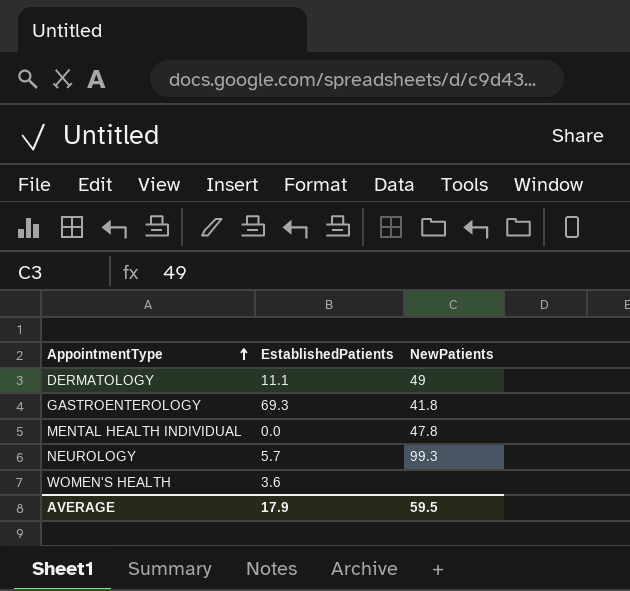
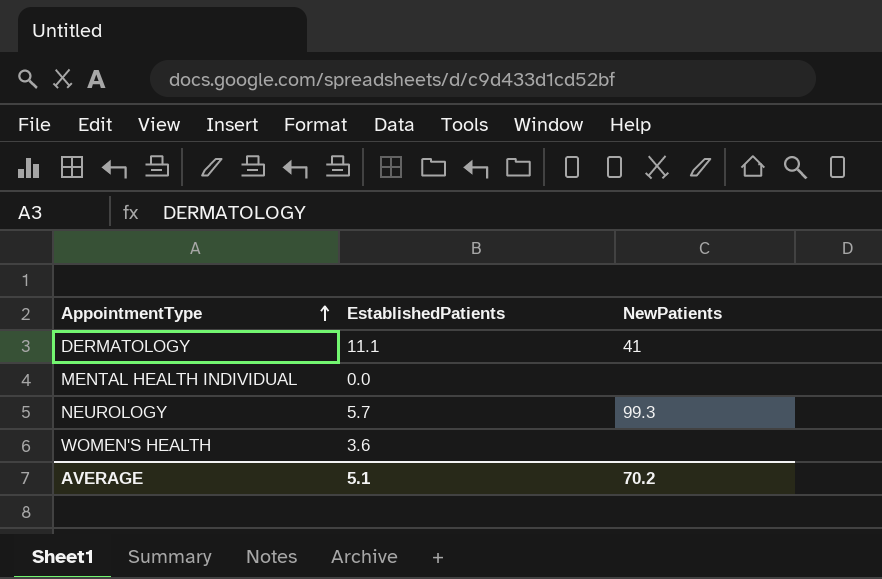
row GASTROENTEROLOGY: 69.3 | 41.8 -> none
DERMATOLOGY | NewPatients: 49 -> 41
MENTAL HEALTH INDIVIDUAL | NewPatients: 47.8 -> none
AVERAGE | EstablishedPatients: 17.9 -> 5.1
AVERAGE | NewPatients: 59.5 -> 70.2

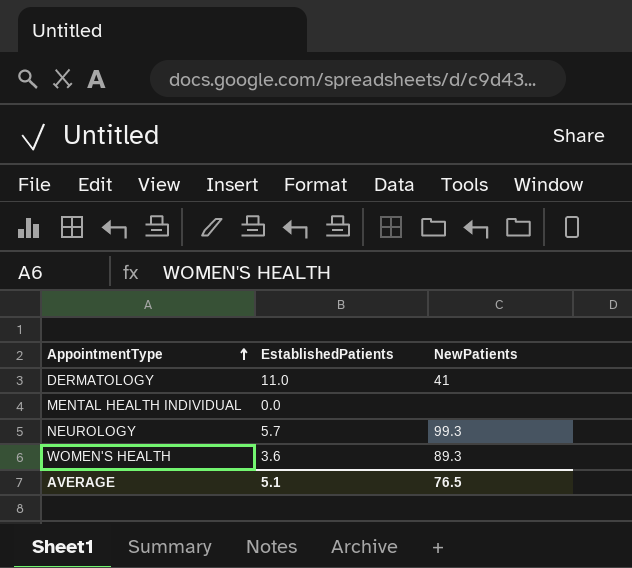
DERMATOLOGY | EstablishedPatients: 11.1 -> 11.0
WOMEN'S HEALTH | NewPatients: none -> 89.3
AVERAGE | NewPatients: 70.2 -> 76.5

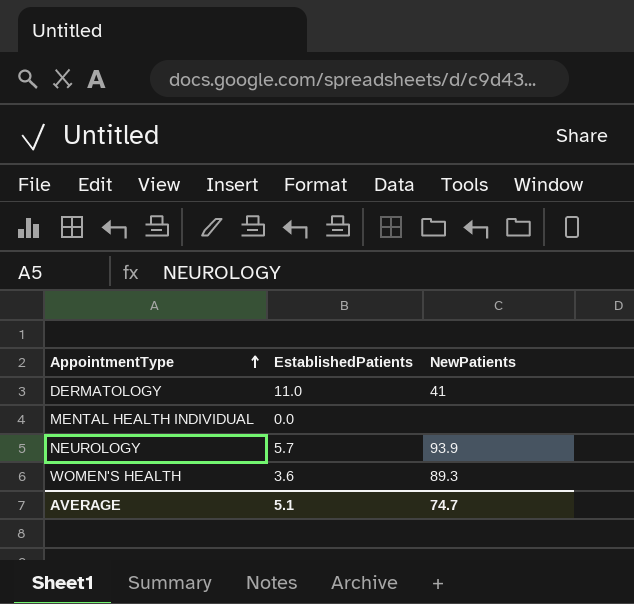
NEUROLOGY | NewPatients: 99.3 -> 93.9
AVERAGE | NewPatients: 76.5 -> 74.7

